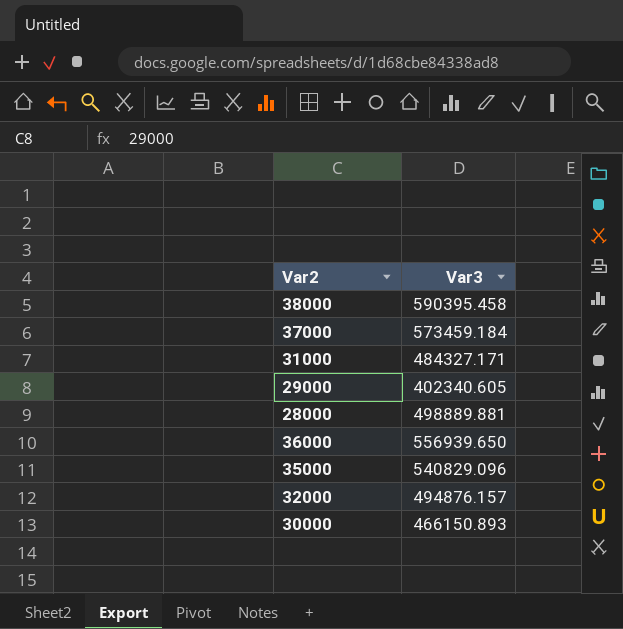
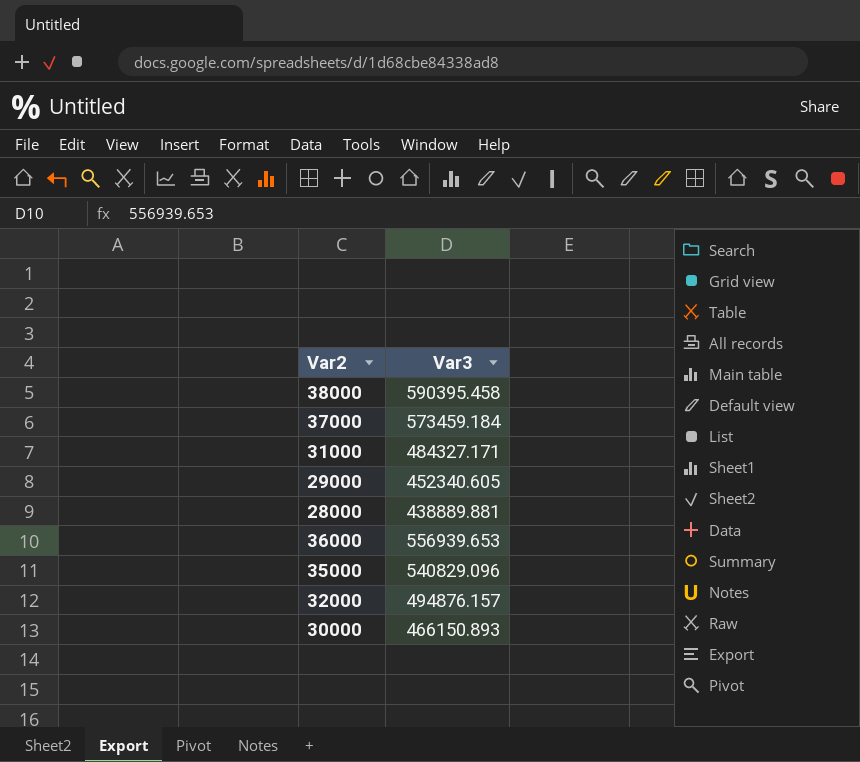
29000 | Var3: 402340.605 -> 452340.605
28000 | Var3: 498889.881 -> 438889.881
36000 | Var3: 556939.650 -> 556939.653

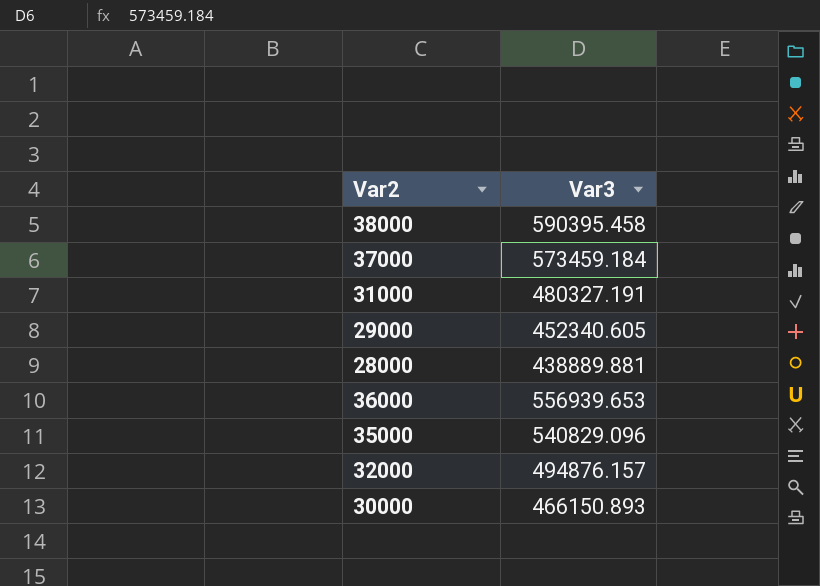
31000 | Var3: 484327.171 -> 480327.191

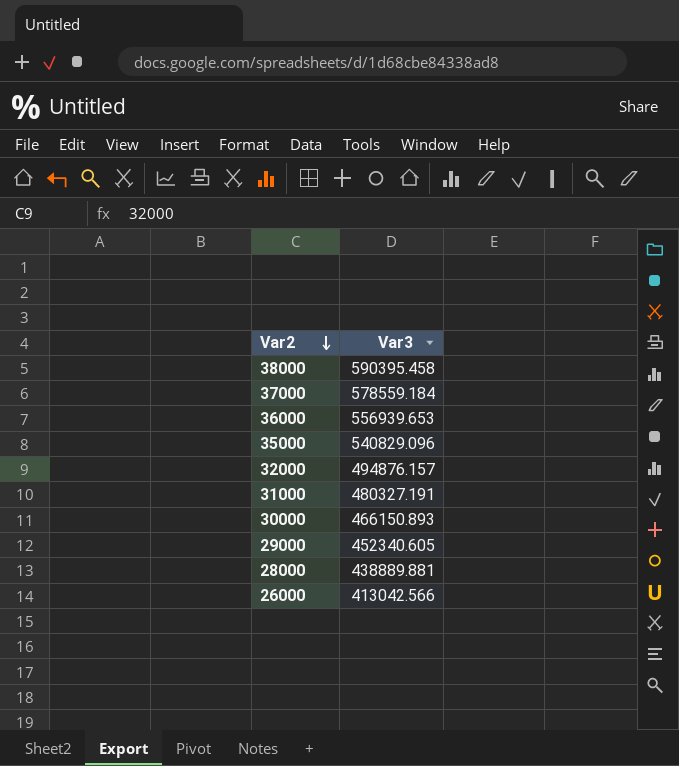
row order: none -> Var2 descending
37000 | Var3: 573459.184 -> 578559.184
row 26000: none -> 413042.566

